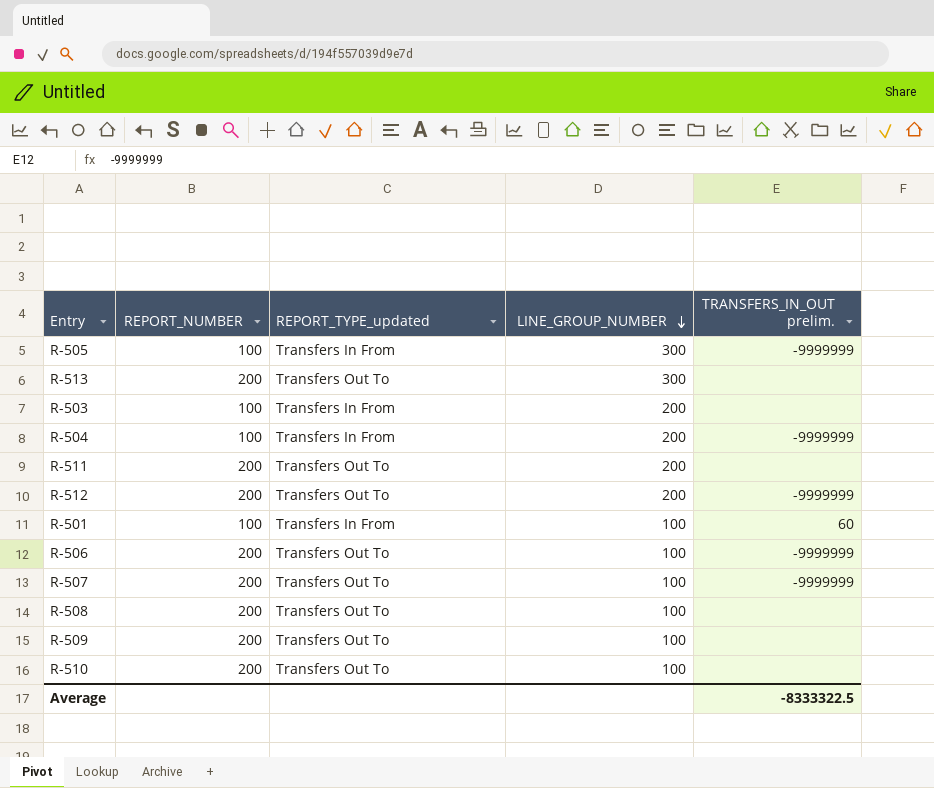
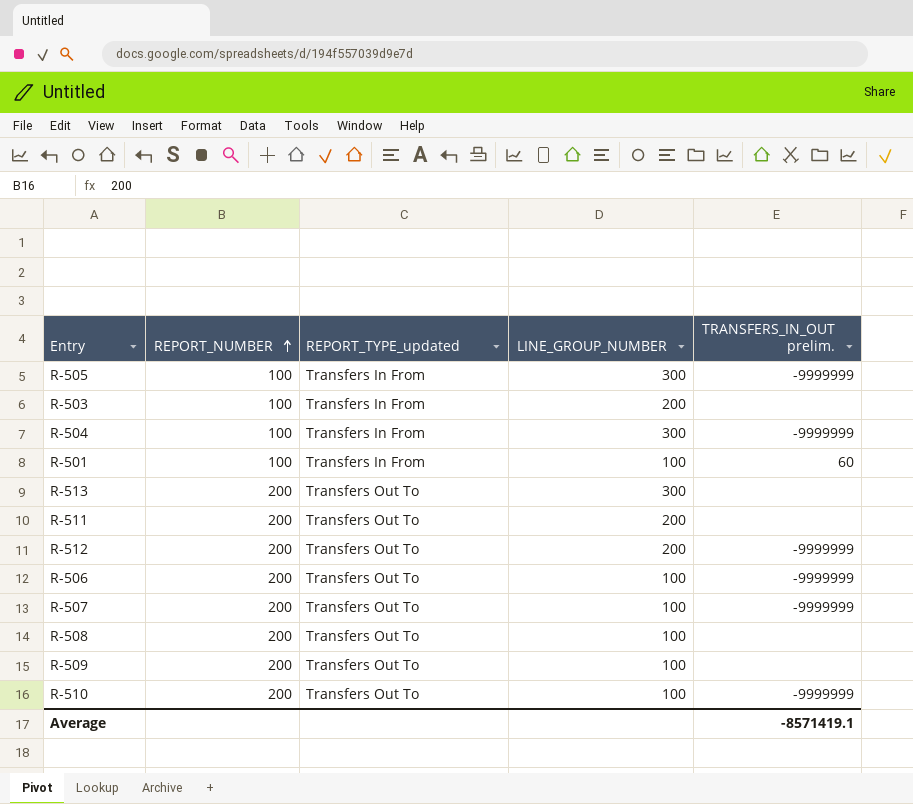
row order: LINE_GROUP_NUMBER descending -> REPORT_NUMBER ascending
R-504 | LINE_GROUP_NUMBER: 200 -> 300
R-510 | TRANSFERS_IN_OUT prelim.: none -> -9999999
Average | TRANSFERS_IN_OUT prelim.: -8333322.5 -> -8571419.1

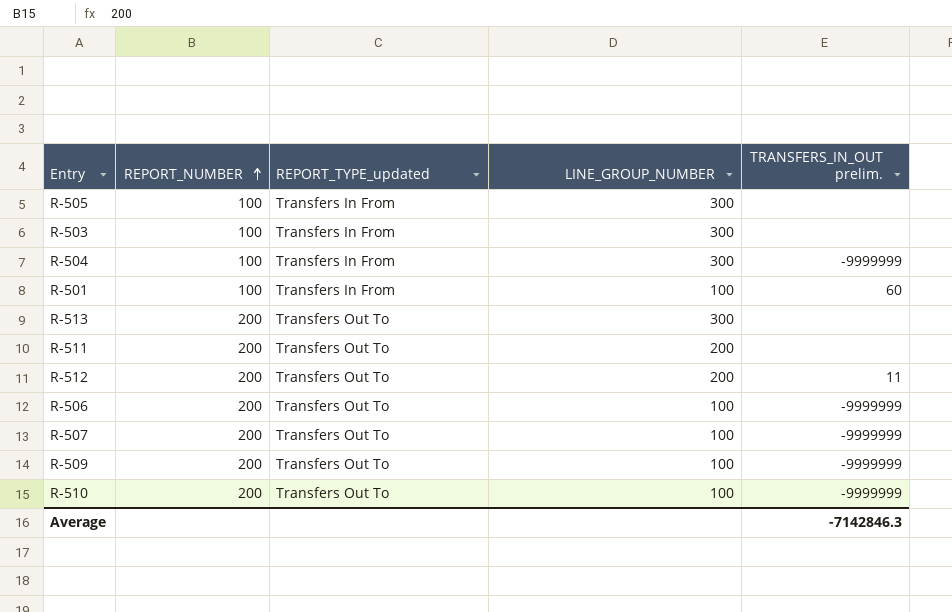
row R-508: 200 | Transfers Out To | 100 | none -> none
R-505 | TRANSFERS_IN_OUT prelim.: -9999999 -> none
R-503 | LINE_GROUP_NUMBER: 200 -> 300
R-512 | TRANSFERS_IN_OUT prelim.: -9999999 -> 11
R-509 | TRANSFERS_IN_OUT prelim.: none -> -9999999
Average | TRANSFERS_IN_OUT prelim.: -8571419.1 -> -7142846.3

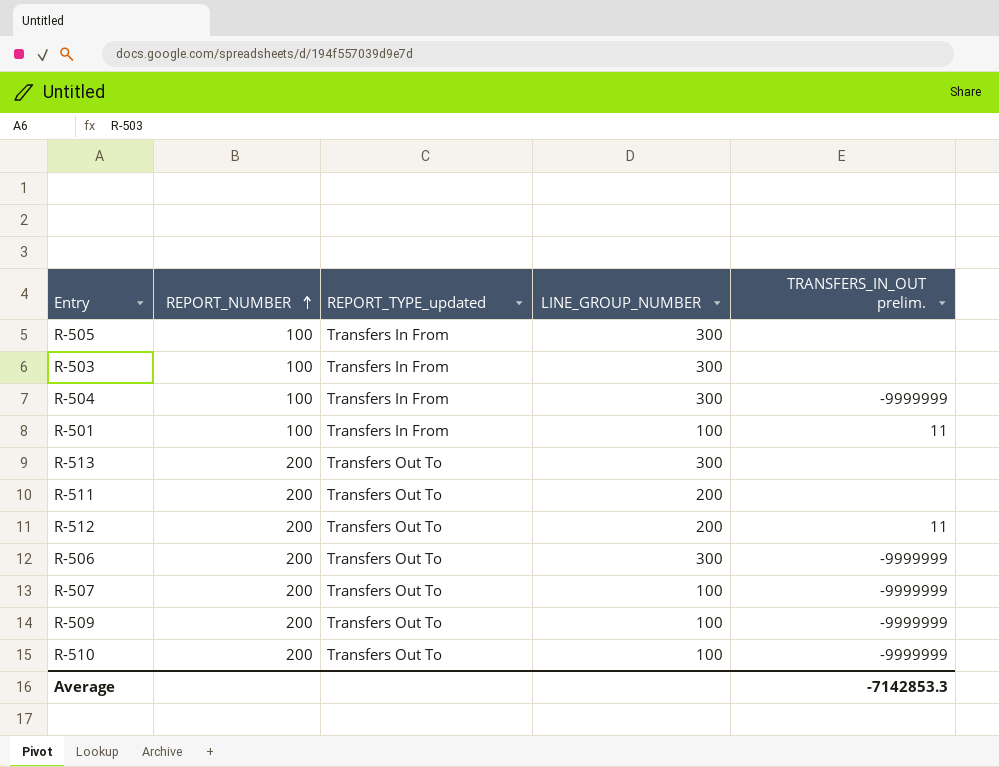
R-501 | TRANSFERS_IN_OUT prelim.: 60 -> 11
R-506 | LINE_GROUP_NUMBER: 100 -> 300
Average | TRANSFERS_IN_OUT prelim.: -7142846.3 -> -7142853.3

